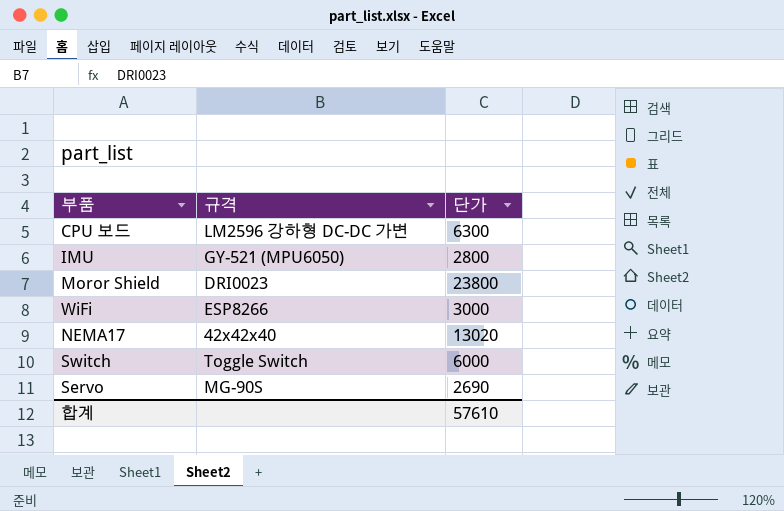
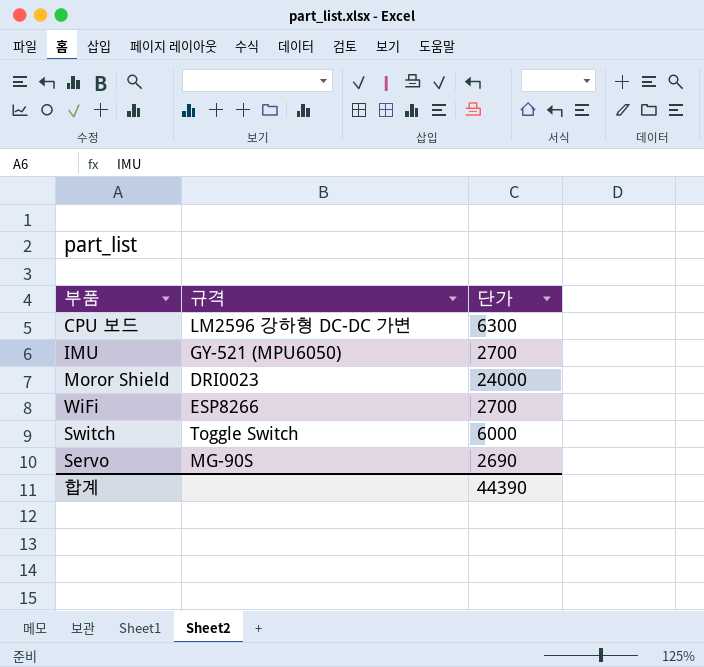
row NEMA17: 42x42x40 | 13020 -> none
IMU | 단가: 2800 -> 2700
Moror Shield | 단가: 23800 -> 24000
WiFi | 단가: 3000 -> 2700
합계 | 단가: 57610 -> 44390

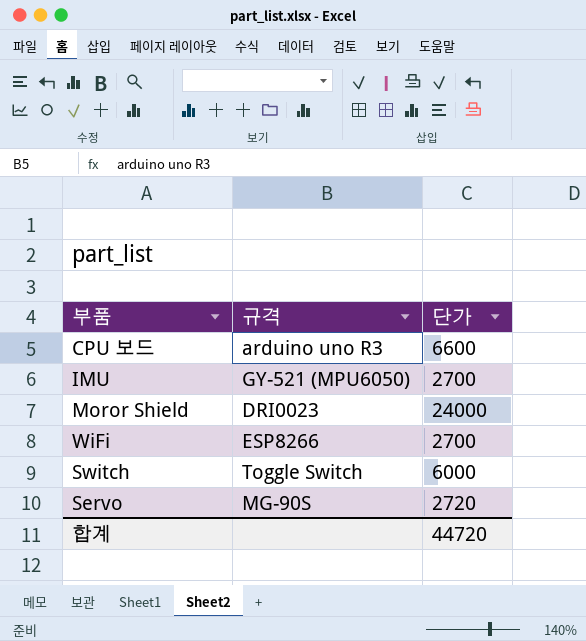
CPU 보드 | 규격: LM2596 강하형 DC-DC 가변 -> arduino uno R3
CPU 보드 | 단가: 6300 -> 6600
Servo | 단가: 2690 -> 2720
합계 | 단가: 44390 -> 44720

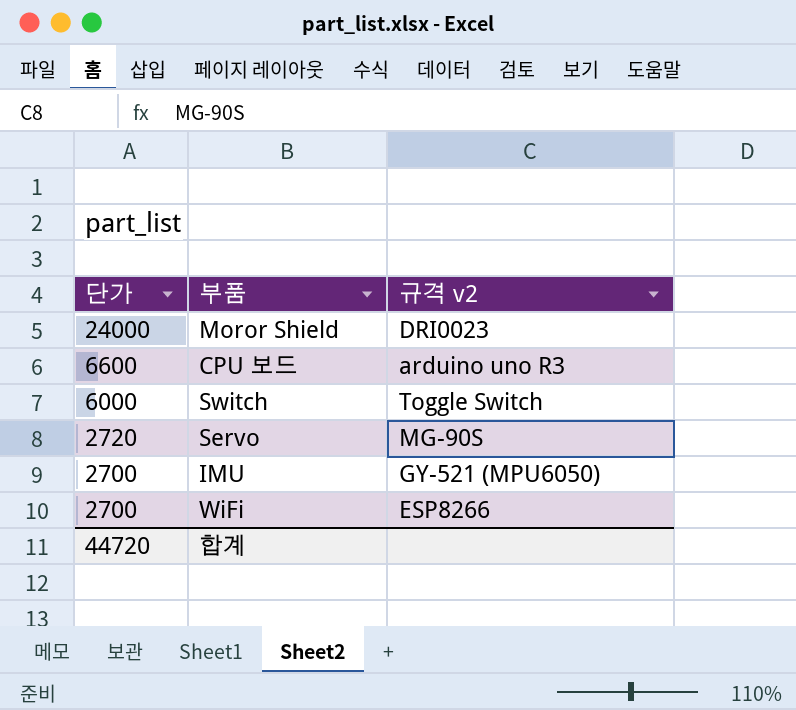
row order: none -> 단가 descending
column 단가 | position: 3 -> 1
column name: 규격 -> 규격 v2

